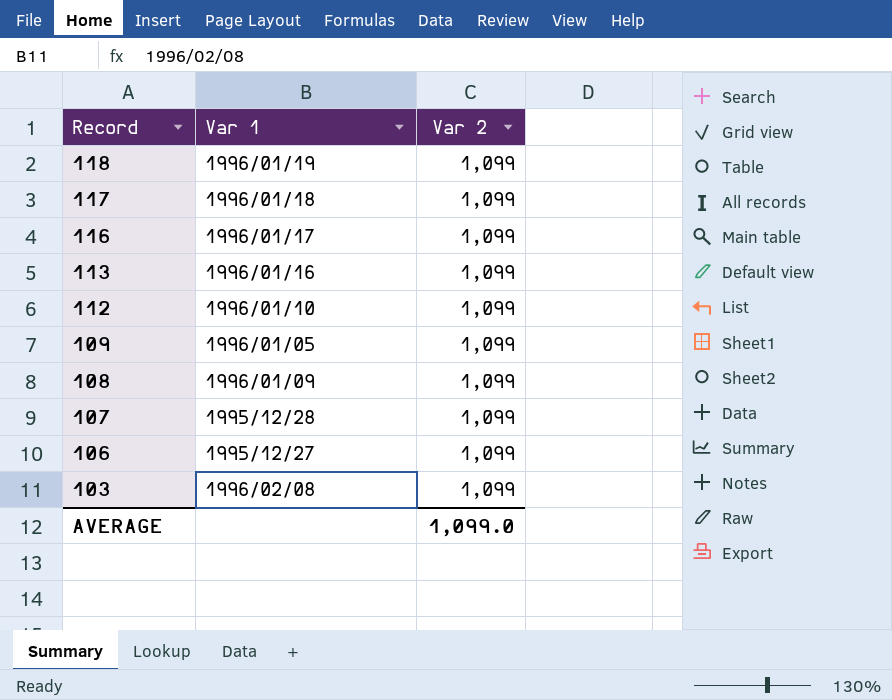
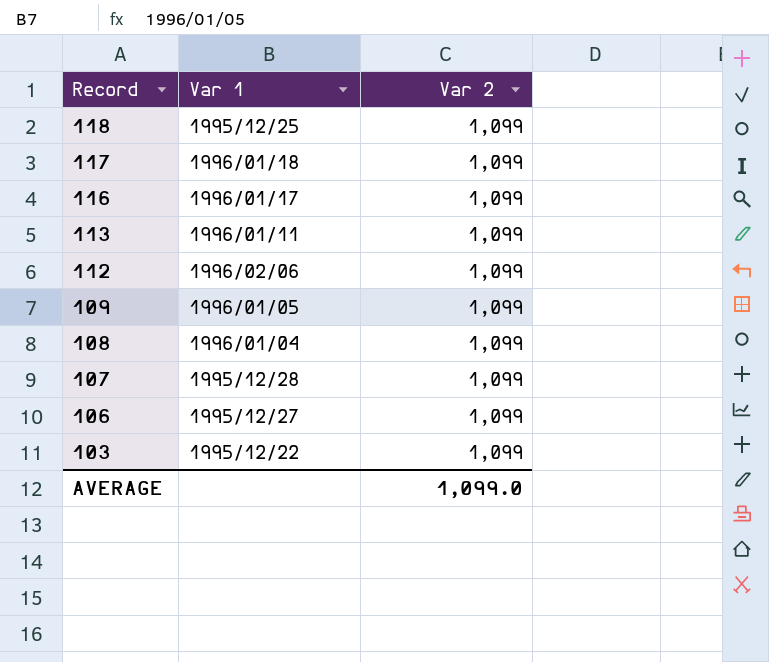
118 | Var 1: 1996/01/19 -> 1995/12/25
113 | Var 1: 1996/01/16 -> 1996/01/11
112 | Var 1: 1996/01/10 -> 1996/02/06
108 | Var 1: 1996/01/09 -> 1996/01/04
103 | Var 1: 1996/02/08 -> 1995/12/22

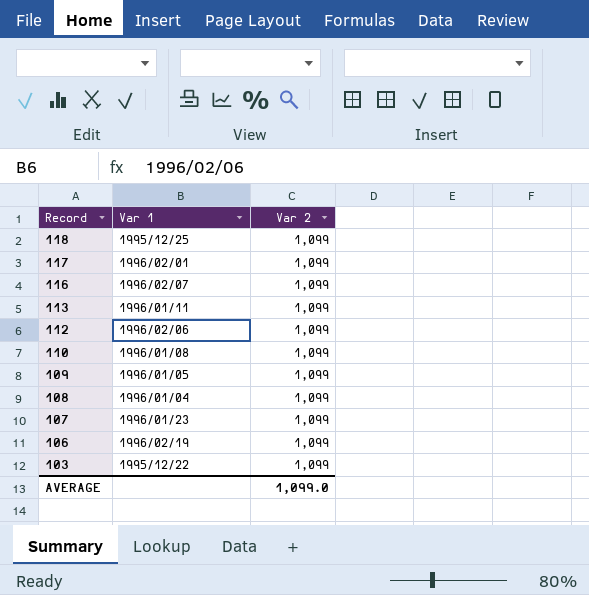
117 | Var 1: 1996/01/18 -> 1996/02/01
116 | Var 1: 1996/01/17 -> 1996/02/07
row 110: none -> 1996/01/08 | 1,099
107 | Var 1: 1995/12/28 -> 1996/01/23
106 | Var 1: 1995/12/27 -> 1996/02/19

